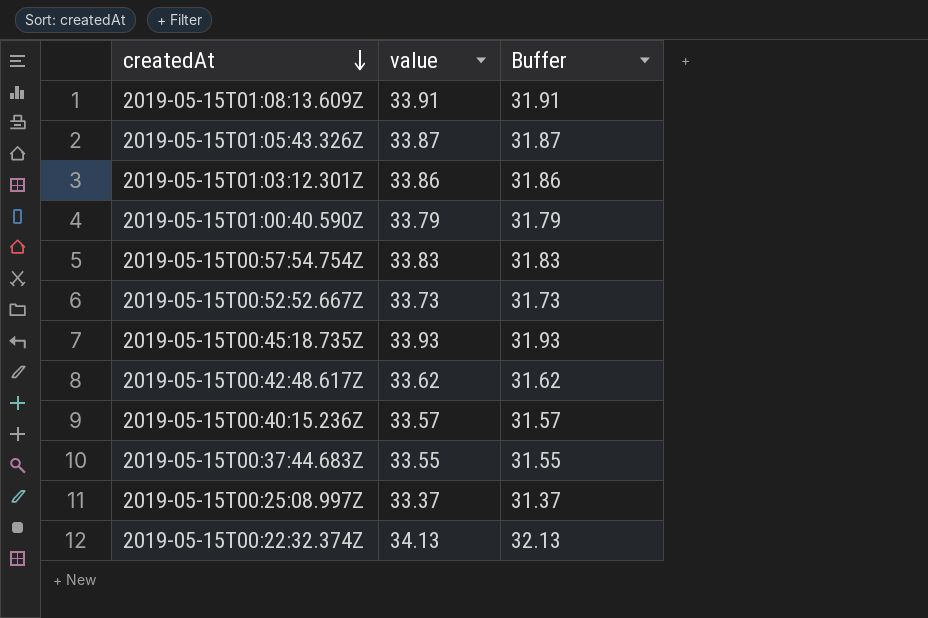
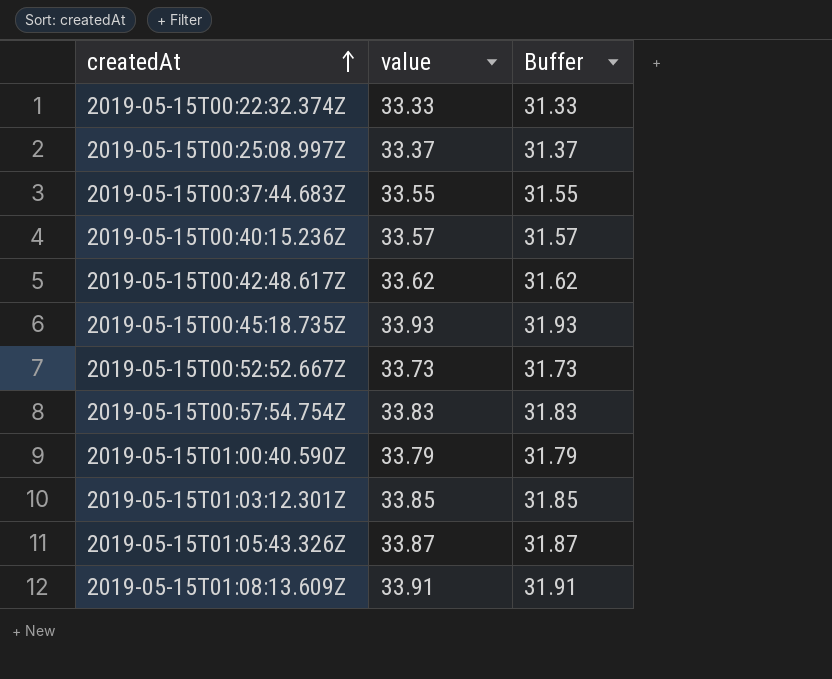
row order: createdAt descending -> createdAt ascending
2019-05-15T00:22:32.374Z | value: 34.13 -> 33.33
2019-05-15T00:22:32.374Z | Buffer: 32.13 -> 31.33
2019-05-15T01:03:12.301Z | value: 33.86 -> 33.85
2019-05-15T01:03:12.301Z | Buffer: 31.86 -> 31.85

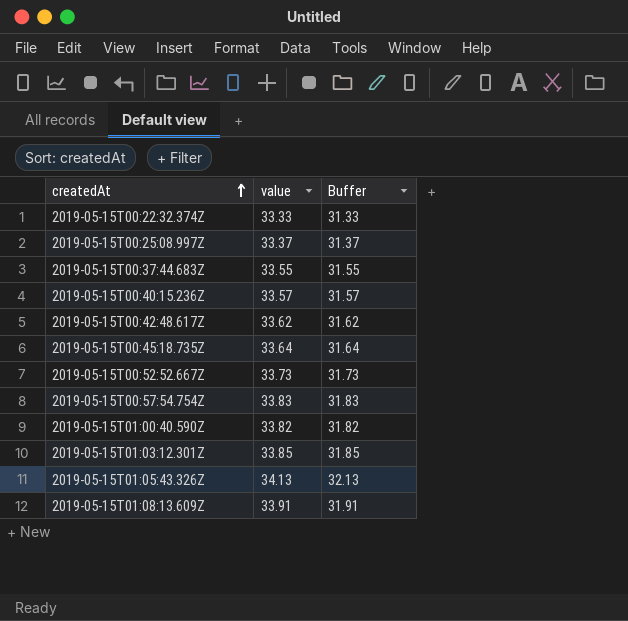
2019-05-15T00:45:18.735Z | value: 33.93 -> 33.64
2019-05-15T00:45:18.735Z | Buffer: 31.93 -> 31.64
2019-05-15T01:00:40.590Z | value: 33.79 -> 33.82
2019-05-15T01:00:40.590Z | Buffer: 31.79 -> 31.82
2019-05-15T01:05:43.326Z | value: 33.87 -> 34.13
2019-05-15T01:05:43.326Z | Buffer: 31.87 -> 32.13

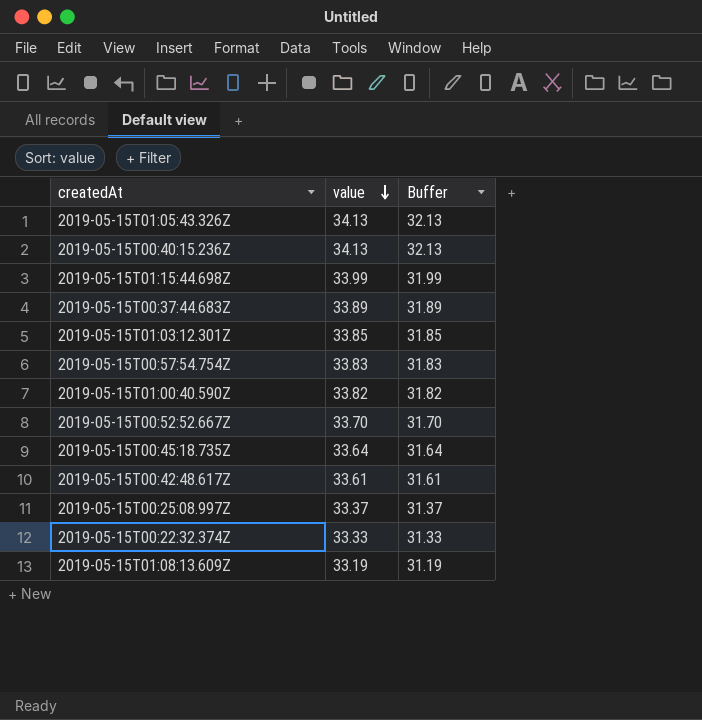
row order: createdAt ascending -> value descending
2019-05-15T00:40:15.236Z | value: 33.57 -> 34.13
2019-05-15T00:40:15.236Z | Buffer: 31.57 -> 32.13
row 2019-05-15T01:15:44.698Z: none -> 33.99 | 31.99
2019-05-15T00:37:44.683Z | value: 33.55 -> 33.89
2019-05-15T00:37:44.683Z | Buffer: 31.55 -> 31.89
2019-05-15T00:52:52.667Z | value: 33.73 -> 33.70
2019-05-15T00:52:52.667Z | Buffer: 31.73 -> 31.70
2019-05-15T00:42:48.617Z | value: 33.62 -> 33.61
2019-05-15T00:42:48.617Z | Buffer: 31.62 -> 31.61
2019-05-15T01:08:13.609Z | value: 33.91 -> 33.19
2019-05-15T01:08:13.609Z | Buffer: 31.91 -> 31.19

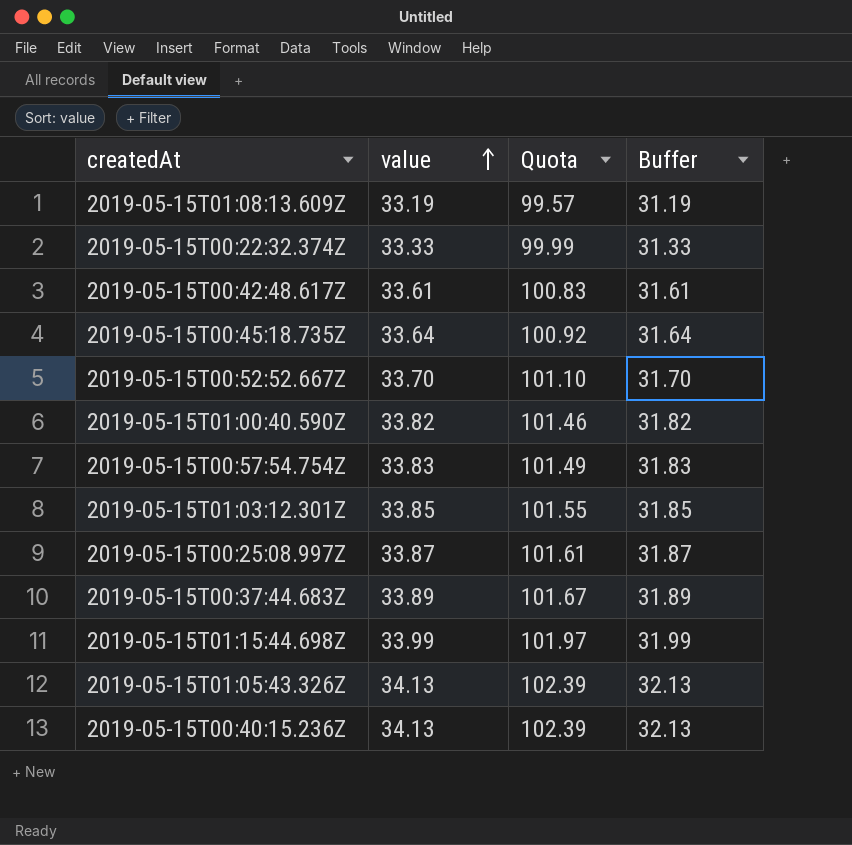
row order: value descending -> value ascending
column Quota | formula: none -> [value] * 3
2019-05-15T00:25:08.997Z | value: 33.37 -> 33.87
2019-05-15T00:25:08.997Z | Buffer: 31.37 -> 31.87

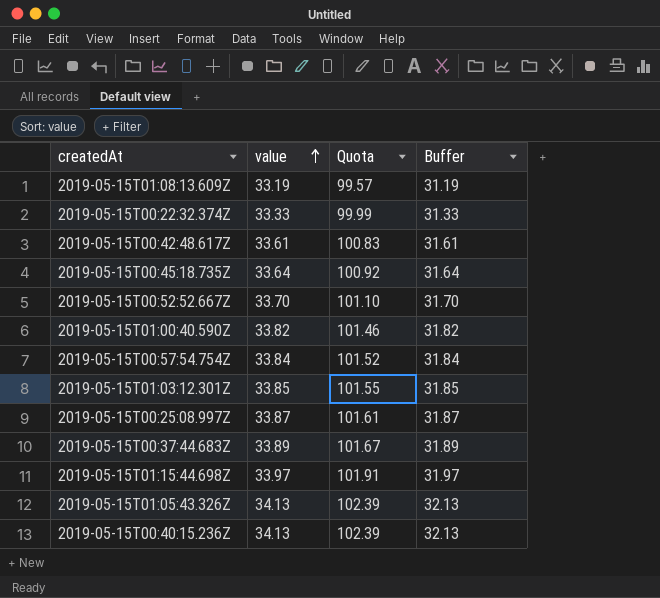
2019-05-15T00:57:54.754Z | value: 33.83 -> 33.84
2019-05-15T00:57:54.754Z | Quota: 101.49 -> 101.52
2019-05-15T00:57:54.754Z | Buffer: 31.83 -> 31.84
2019-05-15T01:15:44.698Z | value: 33.99 -> 33.97
2019-05-15T01:15:44.698Z | Quota: 101.97 -> 101.91
2019-05-15T01:15:44.698Z | Buffer: 31.99 -> 31.97

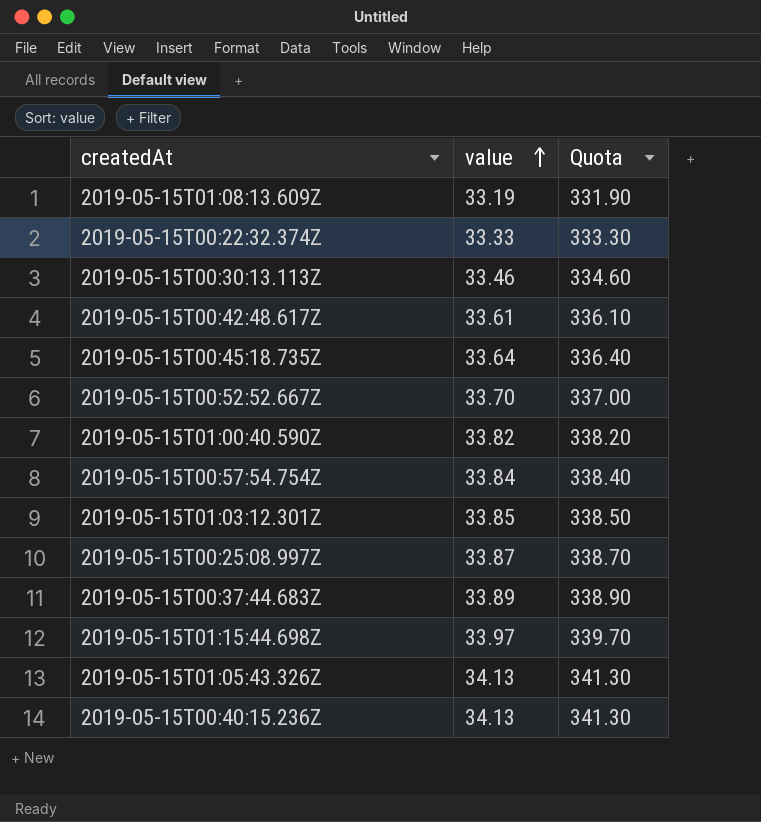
column Buffer | formula: [value] - 2 -> none
column Quota | formula: [value] * 3 -> [value] * 10
row 2019-05-15T00:30:13.113Z: none -> 33.46 | 334.60

